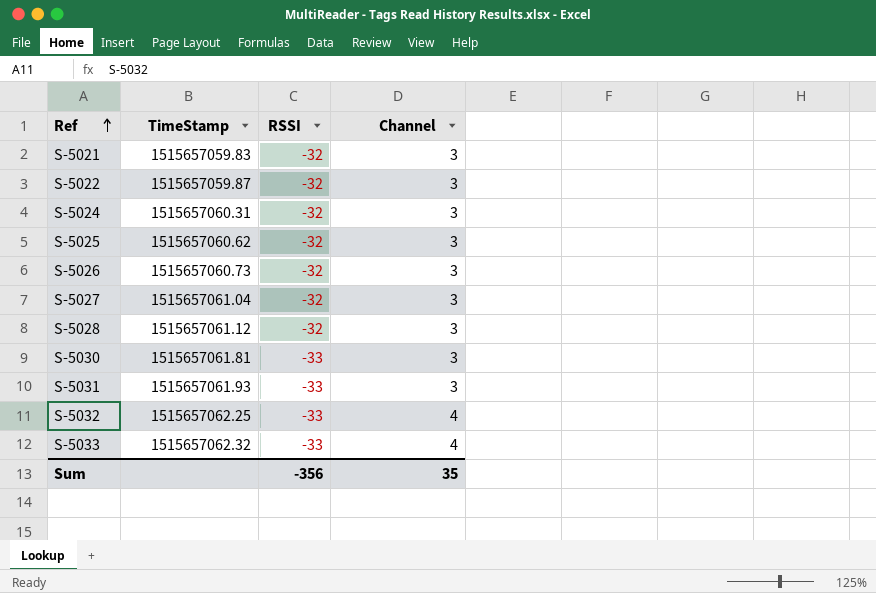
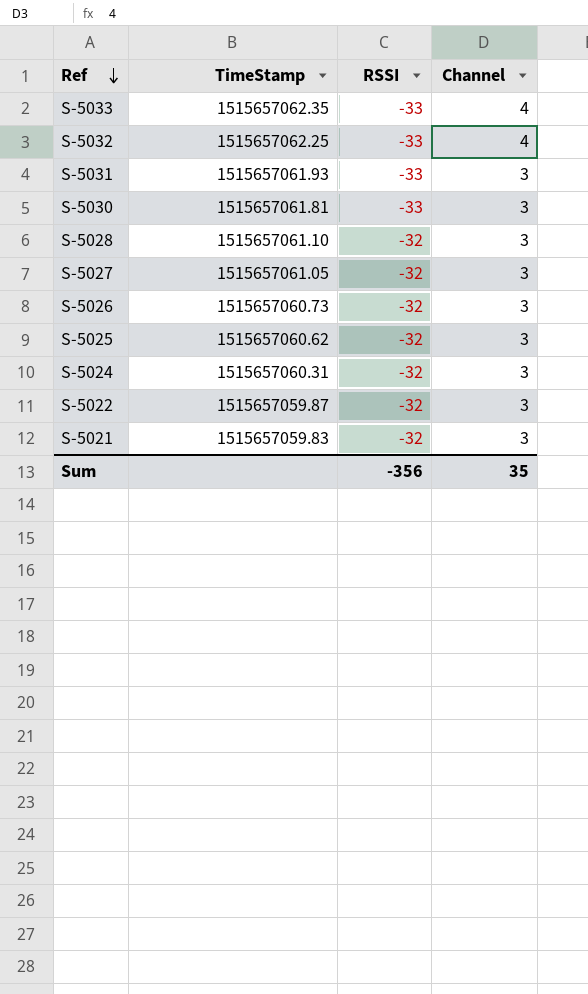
row order: Ref ascending -> Ref descending
S-5033 | TimeStamp: 1515657062.32 -> 1515657062.35
S-5028 | TimeStamp: 1515657061.12 -> 1515657061.10
S-5027 | TimeStamp: 1515657061.04 -> 1515657061.05

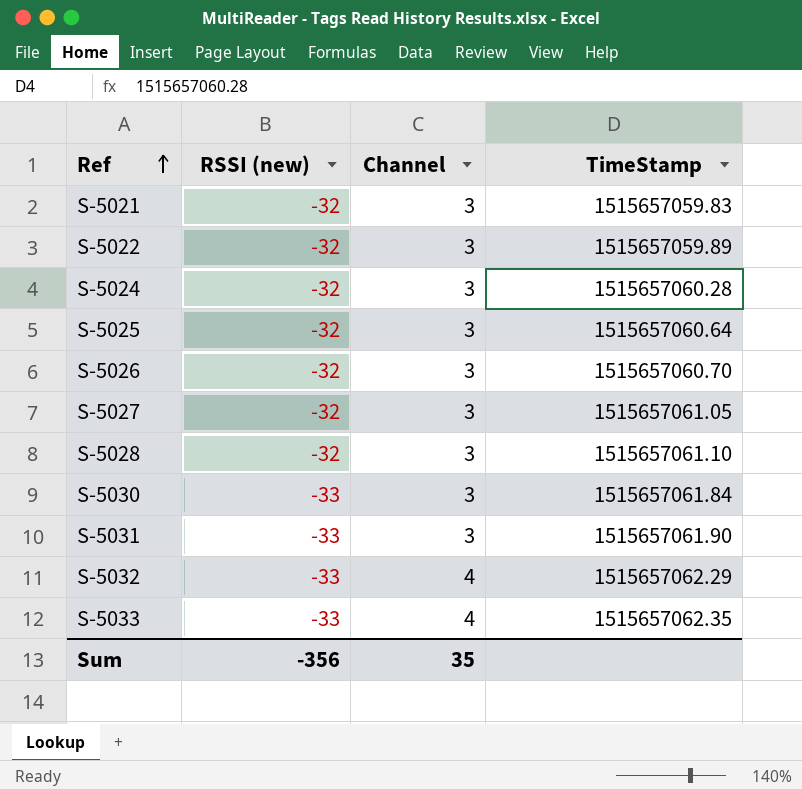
row order: Ref descending -> Ref ascending
column name: RSSI -> RSSI (new)
column TimeStamp | position: 2 -> 4
S-5022 | TimeStamp: 1515657059.87 -> 1515657059.89
S-5024 | TimeStamp: 1515657060.31 -> 1515657060.28
S-5025 | TimeStamp: 1515657060.62 -> 1515657060.64
S-5026 | TimeStamp: 1515657060.73 -> 1515657060.70
S-5030 | TimeStamp: 1515657061.81 -> 1515657061.84
S-5031 | TimeStamp: 1515657061.93 -> 1515657061.90
S-5032 | TimeStamp: 1515657062.25 -> 1515657062.29

